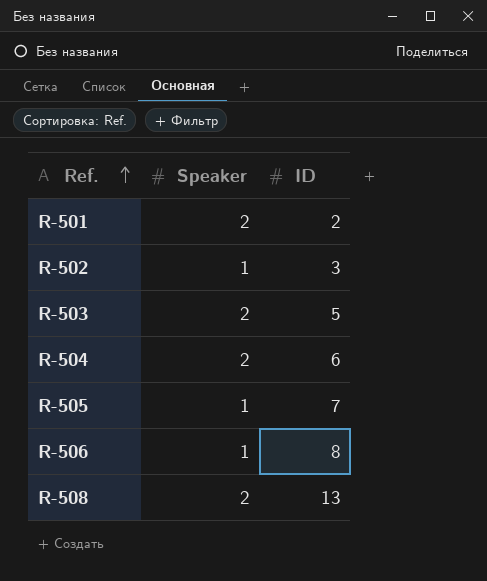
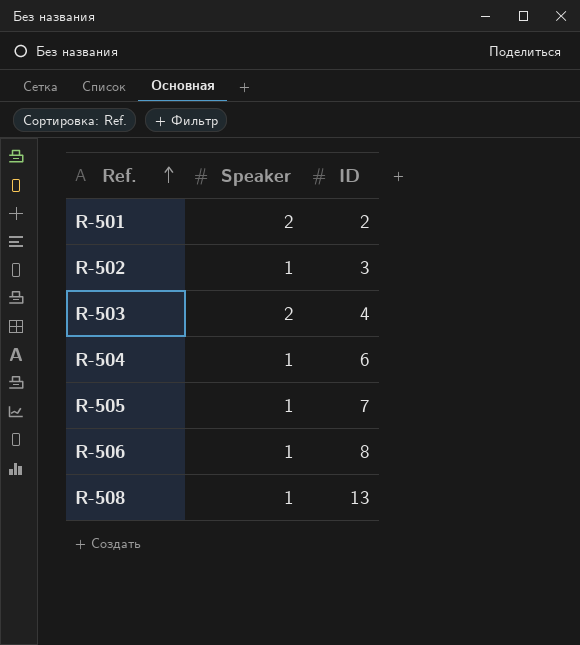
R-503 | ID: 5 -> 4
R-504 | Speaker: 2 -> 1
R-508 | Speaker: 2 -> 1

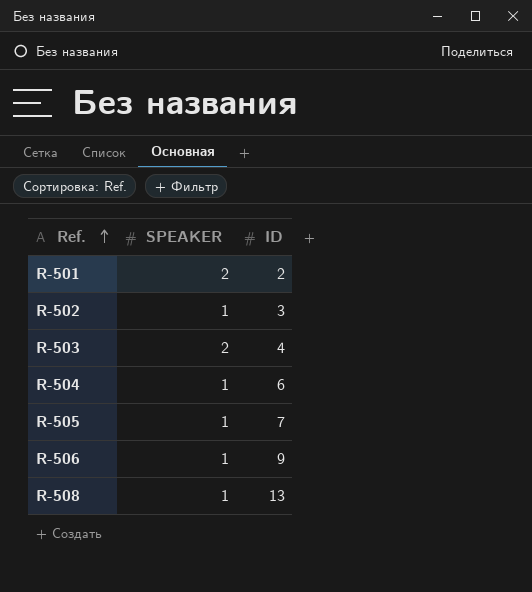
column name: Speaker -> SPEAKER
R-506 | ID: 8 -> 9

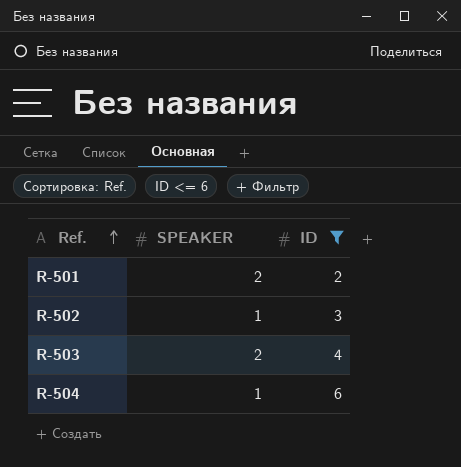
filter: none -> ID <= 6

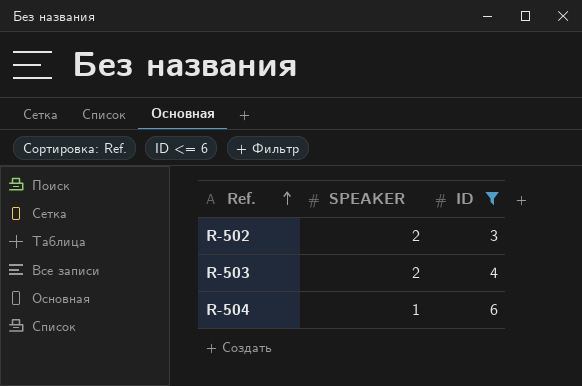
row R-501: 2 | 2 -> none
R-502 | SPEAKER: 1 -> 2

